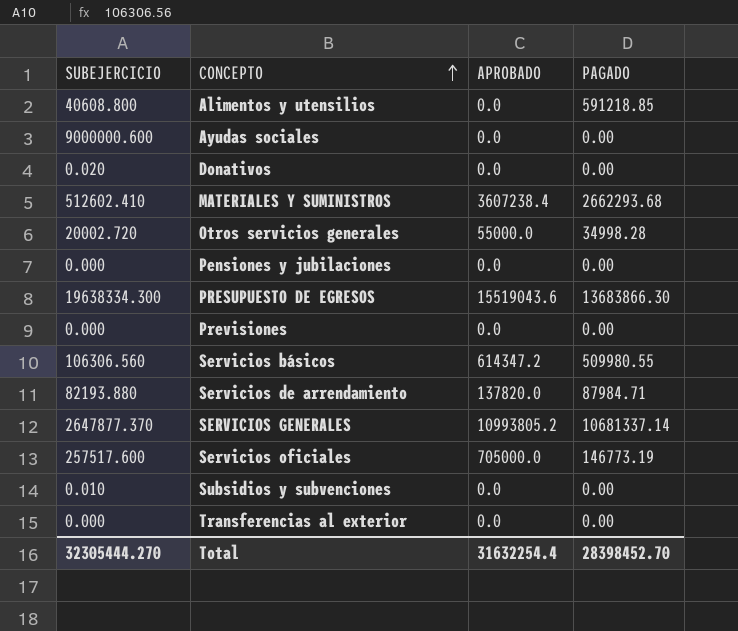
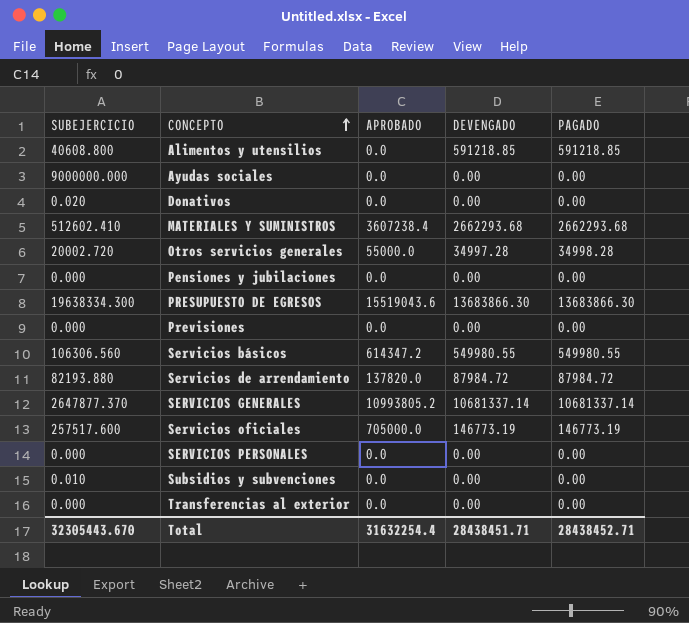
column DEVENGADO | position: none -> 4
Ayudas sociales | SUBEJERCICIO: 9000000.600 -> 9000000.000
Servicios básicos | PAGADO: 509980.55 -> 549980.55
Servicios de arrendamiento | PAGADO: 87984.71 -> 87984.72
row SERVICIOS PERSONALES: none -> 0.000 | 0.0 | 0.00 | 0.00
Total | SUBEJERCICIO: 32305444.270 -> 32305443.670
Total | PAGADO: 28398452.70 -> 28438452.71

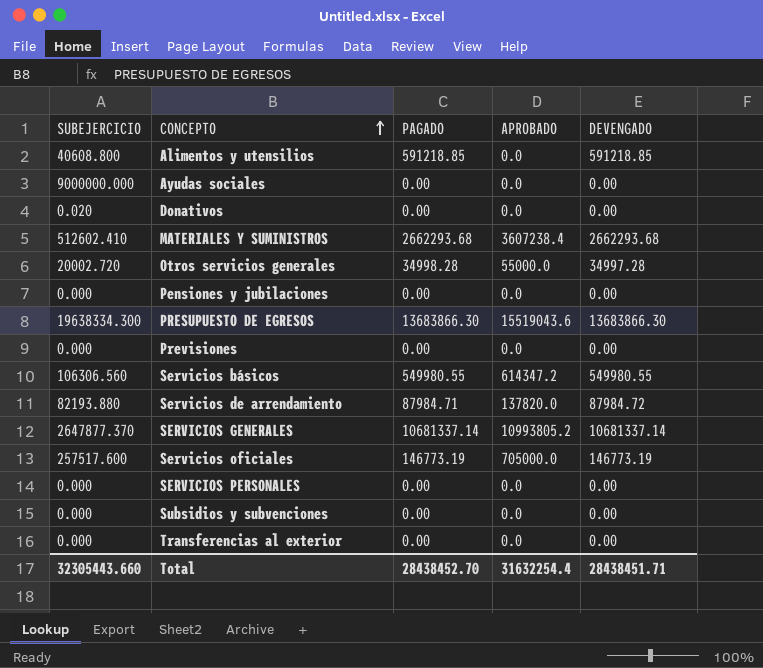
column PAGADO | position: 5 -> 3
Servicios de arrendamiento | PAGADO: 87984.72 -> 87984.71
Subsidios y subvenciones | SUBEJERCICIO: 0.010 -> 0.000
Total | SUBEJERCICIO: 32305443.670 -> 32305443.660
Total | PAGADO: 28438452.71 -> 28438452.70

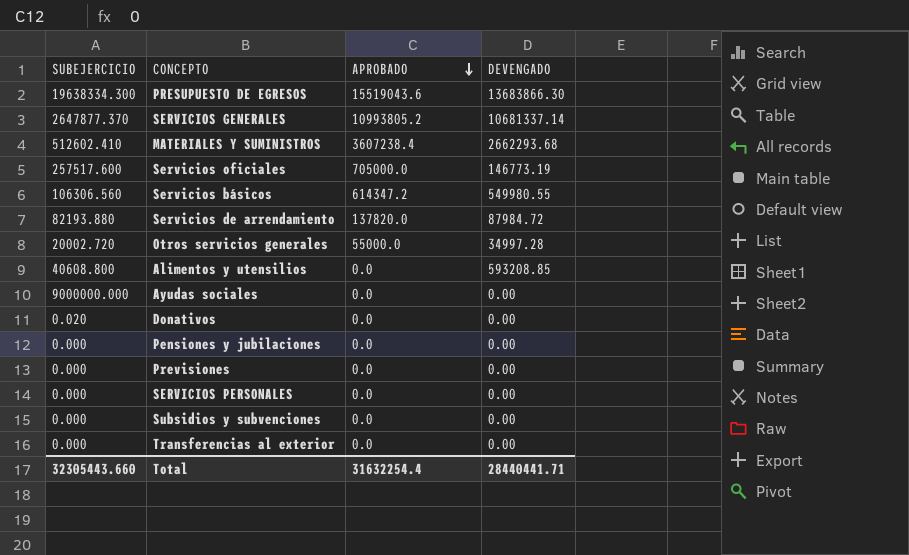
row order: CONCEPTO ascending -> APROBADO descending
column PAGADO | position: 3 -> none
Alimentos y utensilios | DEVENGADO: 591218.85 -> 593208.85
Total | DEVENGADO: 28438451.71 -> 28440441.71

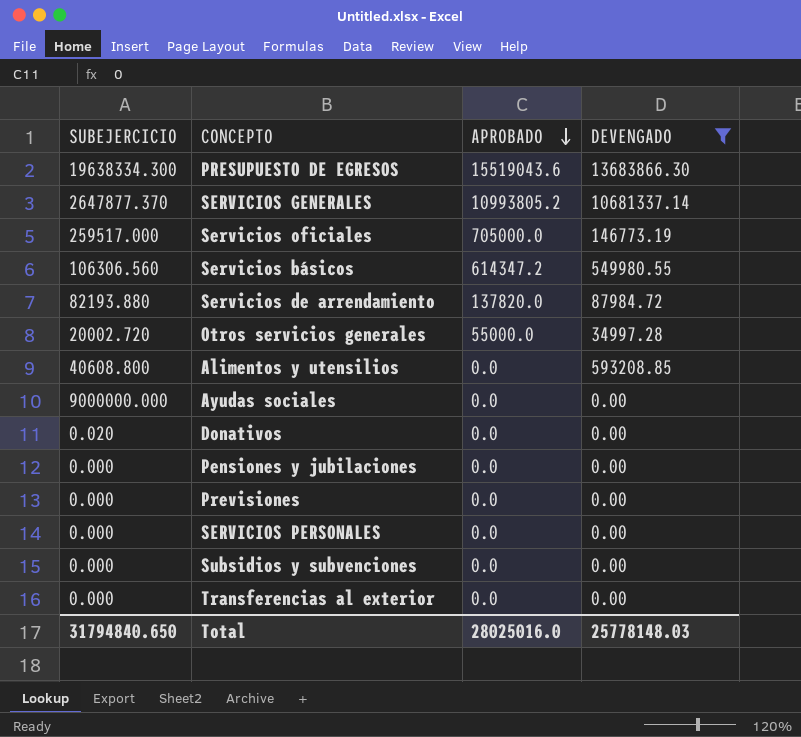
filter: none -> DEVENGADO != 2662293.68
Servicios oficiales | SUBEJERCICIO: 257517.600 -> 259517.000
Total | SUBEJERCICIO: 32305443.660 -> 31794840.650
Total | APROBADO: 31632254.4 -> 28025016.0
Total | DEVENGADO: 28440441.71 -> 25778148.03

